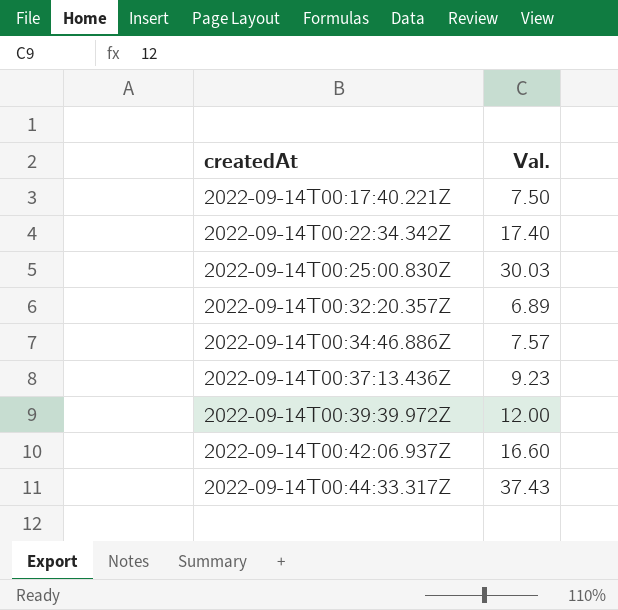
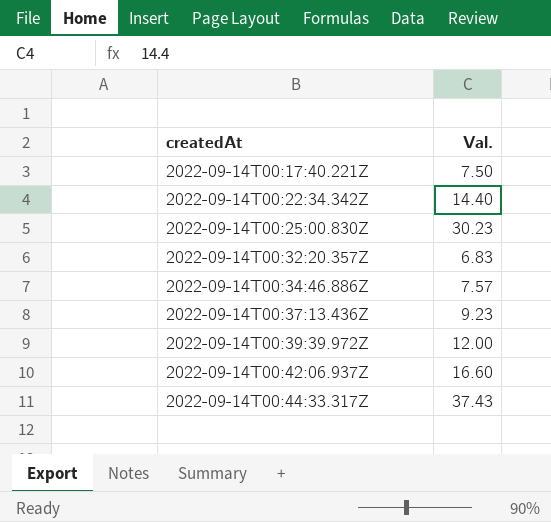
2022-09-14T00:22:34.342Z | Val.: 17.40 -> 14.40
2022-09-14T00:25:00.830Z | Val.: 30.03 -> 30.23
2022-09-14T00:32:20.357Z | Val.: 6.89 -> 6.83

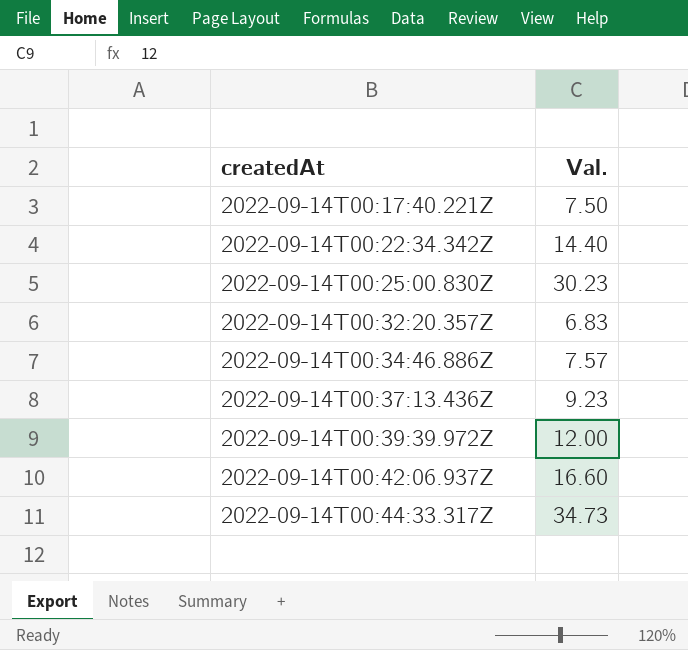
2022-09-14T00:44:33.317Z | Val.: 37.43 -> 34.73

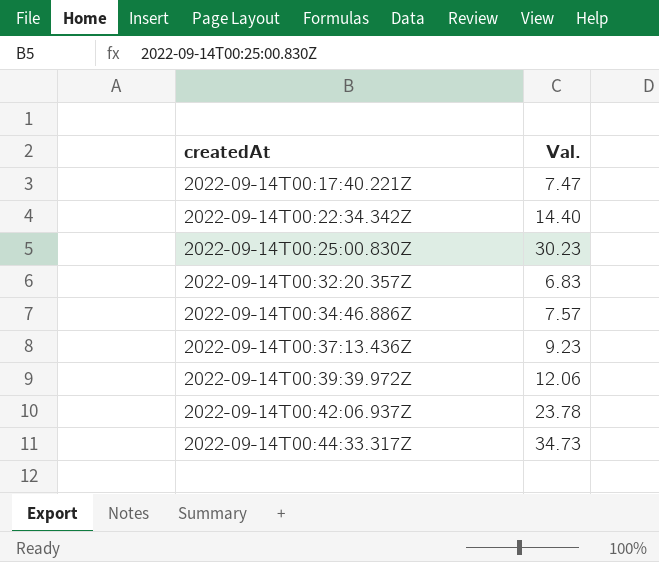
2022-09-14T00:17:40.221Z | Val.: 7.50 -> 7.47
2022-09-14T00:39:39.972Z | Val.: 12.00 -> 12.06
2022-09-14T00:42:06.937Z | Val.: 16.60 -> 23.78

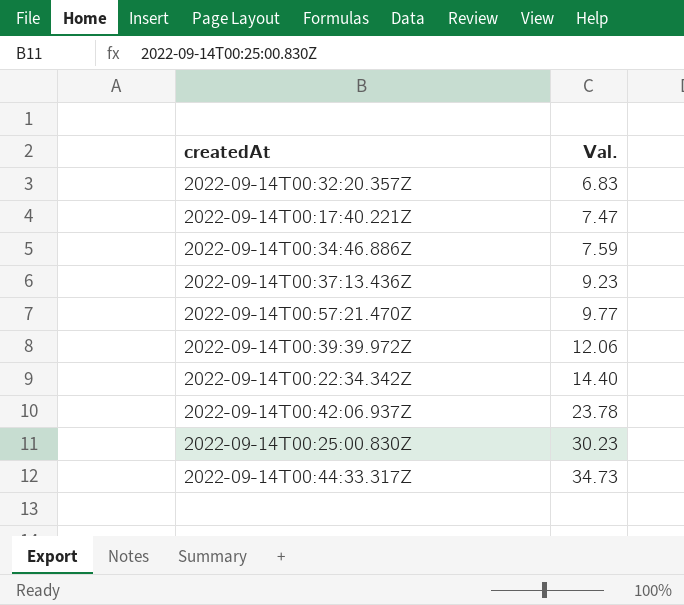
row order: createdAt ascending -> Val. ascending
2022-09-14T00:34:46.886Z | Val.: 7.57 -> 7.59
row 2022-09-14T00:57:21.470Z: none -> 9.77

